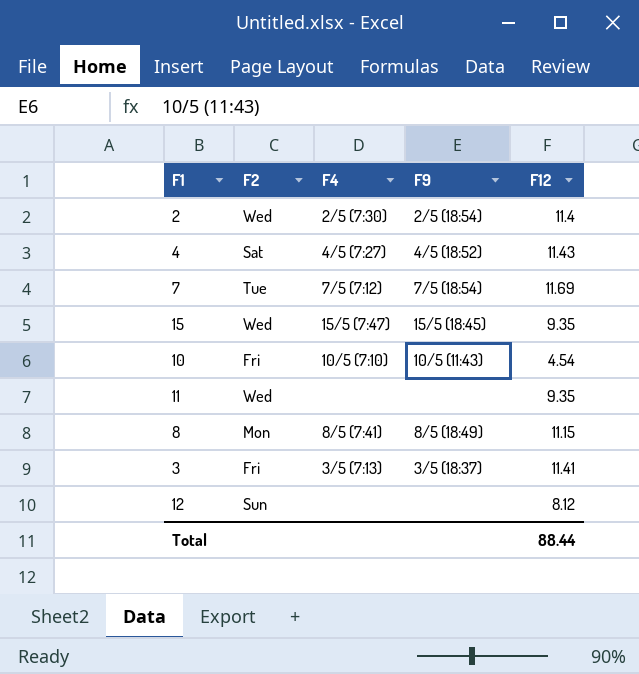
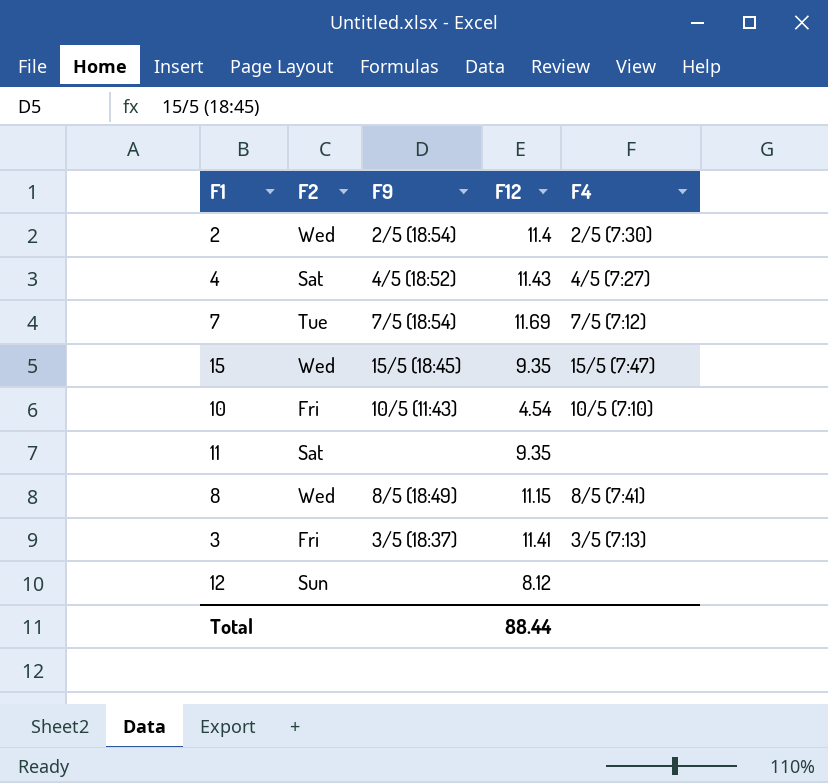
column F4 | position: 3 -> 5
11 | F2: Wed -> Sat
8 | F2: Mon -> Wed

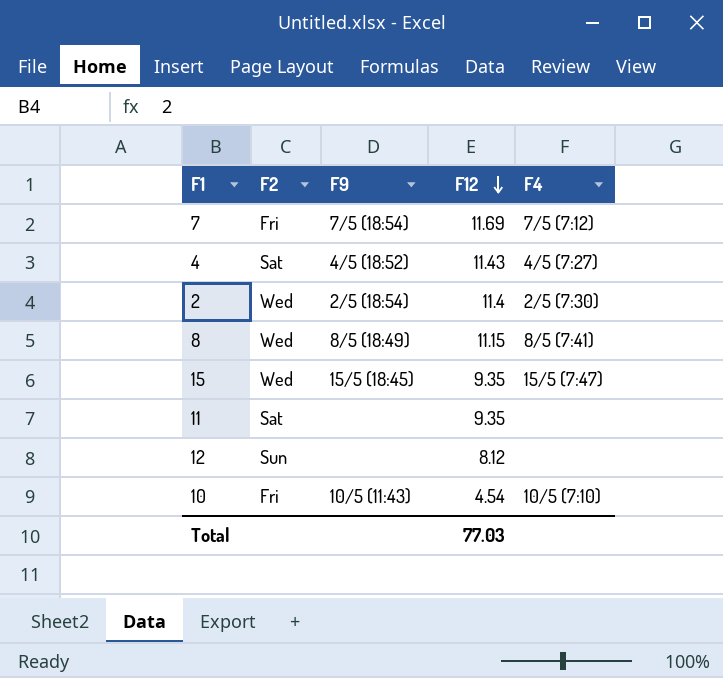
row order: none -> F12 descending
row 3: Fri | 3/5 (18:37) | 11.41 | 3/5 (7:13) -> none
7 | F2: Tue -> Fri
Total | F12: 88.44 -> 77.03

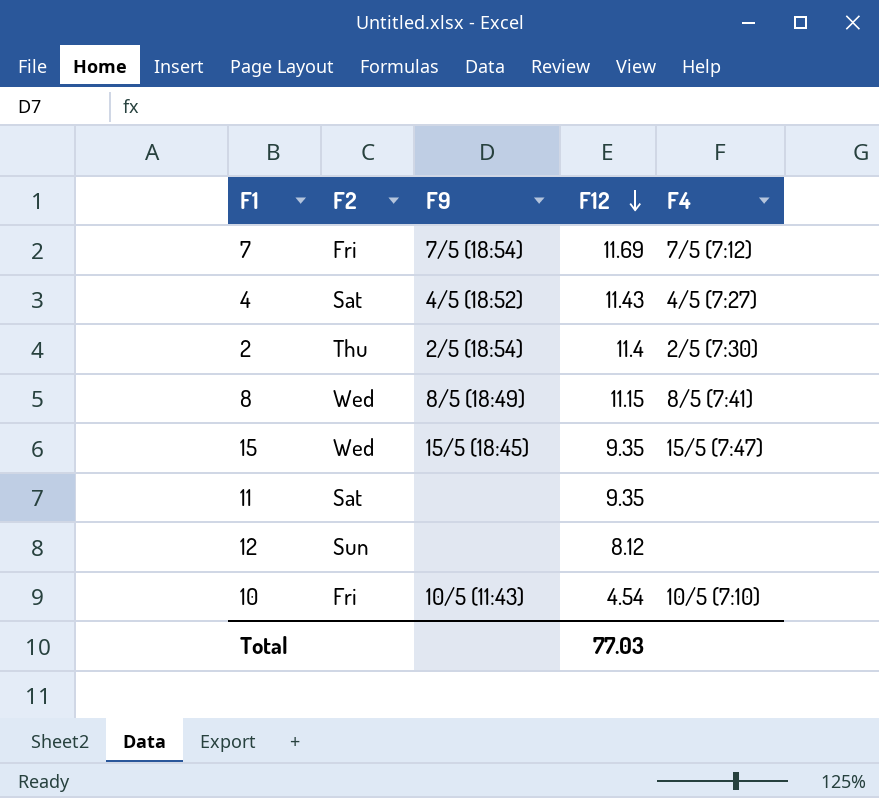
2 | F2: Wed -> Thu

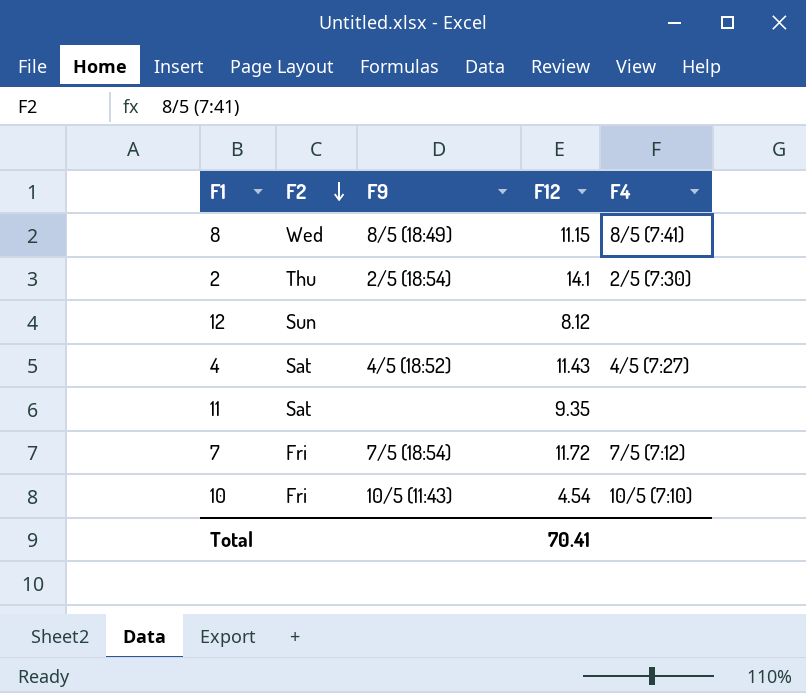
row order: F12 descending -> F2 descending
row 15: Wed | 15/5 (18:45) | 9.35 | 15/5 (7:47) -> none
2 | F12: 11.4 -> 14.1
7 | F12: 11.69 -> 11.72
Total | F12: 77.03 -> 70.41

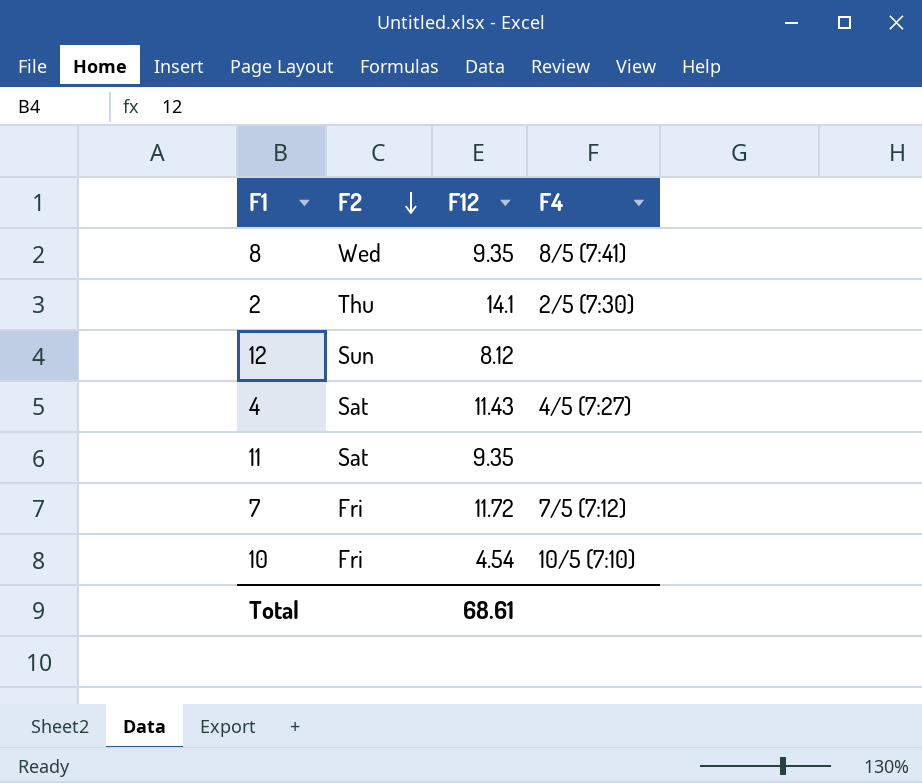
column F9 | position: 3 -> none
8 | F12: 11.15 -> 9.35
Total | F12: 70.41 -> 68.61

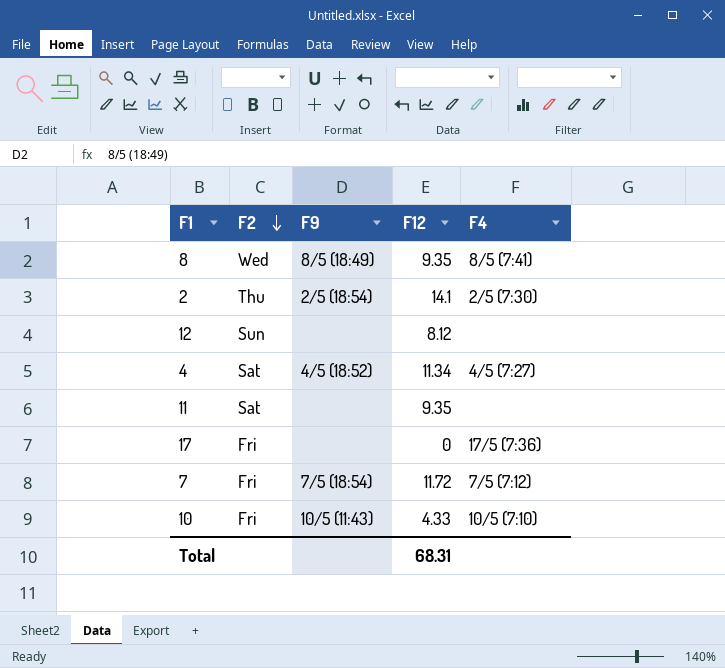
column F9 | position: none -> 3
4 | F12: 11.43 -> 11.34
row 17: none -> Fri | none | 0 | 17/5 (7:36)
10 | F12: 4.54 -> 4.33
Total | F12: 68.61 -> 68.31

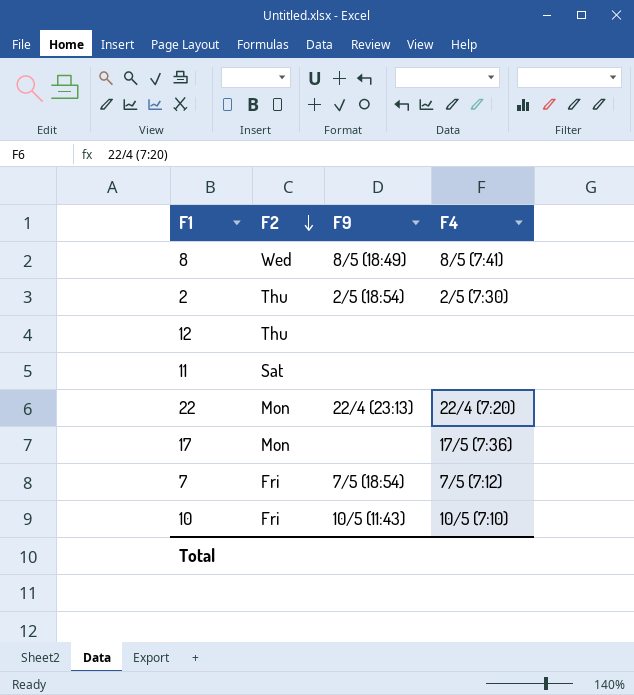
column F12 | position: 4 -> none
row 4: Sat | 4/5 (18:52) | 11.34 | 4/5 (7:27) -> none
12 | F2: Sun -> Thu
row 22: none -> Mon | 22/4 (23:13) | 22/4 (7:20)
17 | F2: Fri -> Mon

